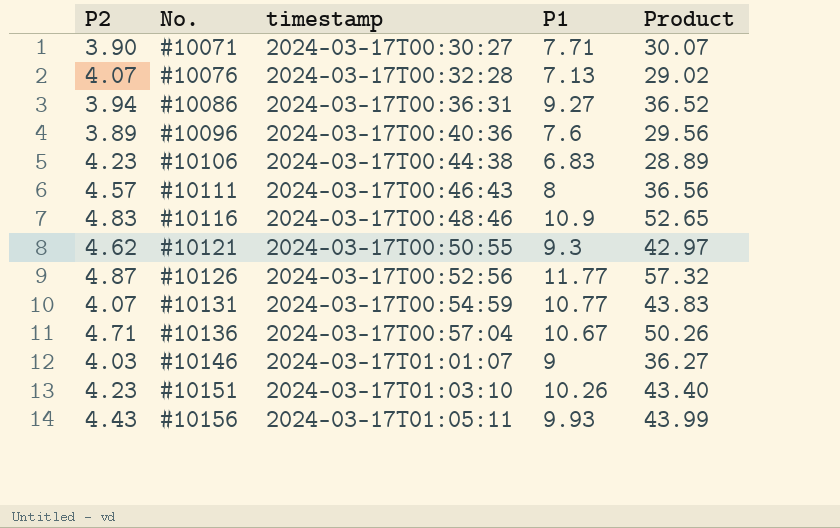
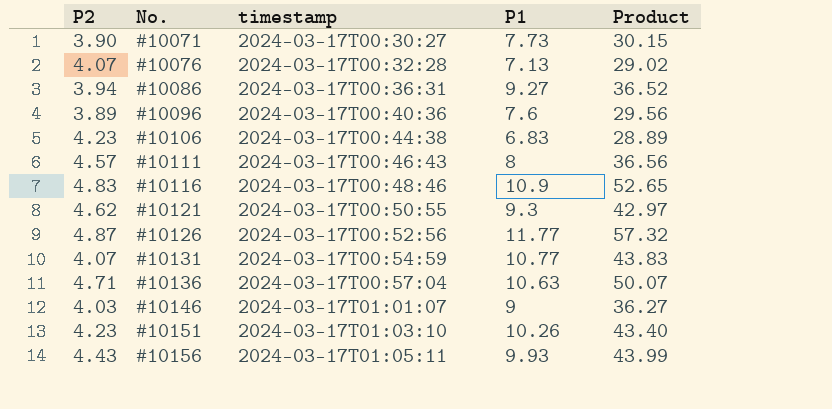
#10071 | P1: 7.71 -> 7.73
#10071 | Product: 30.07 -> 30.15
#10136 | P1: 10.67 -> 10.63
#10136 | Product: 50.26 -> 50.07

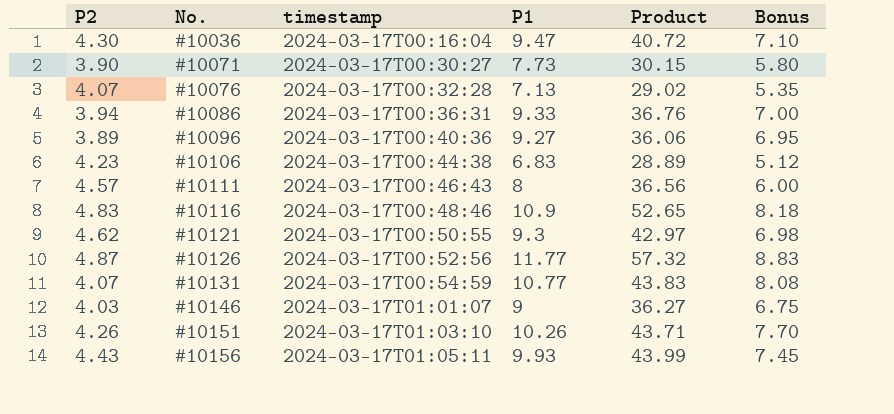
column Bonus | formula: none -> [P1] * 0.75
row #10136: 4.71 | 2024-03-17T00:57:04 | 10.63 | 50.07 -> none
row #10036: none -> 4.30 | 2024-03-17T00:16:04 | 9.47 | 40.72 | 7.10
#10086 | P1: 9.27 -> 9.33
#10086 | Product: 36.52 -> 36.76
#10096 | P1: 7.6 -> 9.27
#10096 | Product: 29.56 -> 36.06
#10151 | P2: 4.23 -> 4.26
#10151 | Product: 43.40 -> 43.71

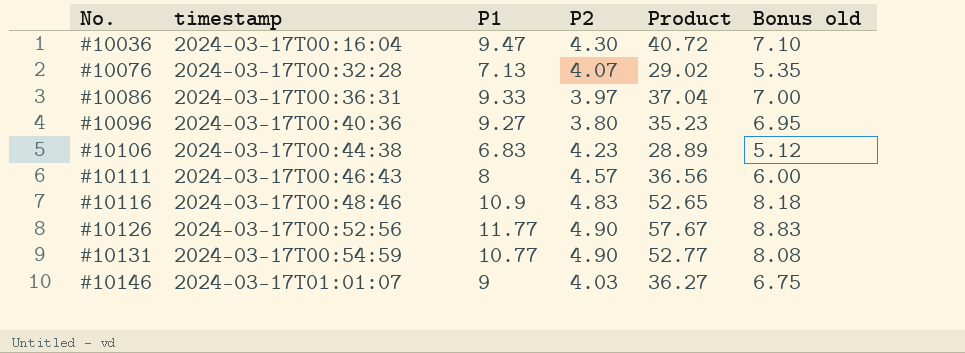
column P2 | position: 1 -> 4
column name: Bonus -> Bonus old
row #10071: 3.90 | 2024-03-17T00:30:27 | 7.73 | 30.15 | 5.80 -> none
row #10121: 4.62 | 2024-03-17T00:50:55 | 9.3 | 42.97 | 6.98 -> none
row #10151: 4.26 | 2024-03-17T01:03:10 | 10.26 | 43.71 | 7.70 -> none
row #10156: 4.43 | 2024-03-17T01:05:11 | 9.93 | 43.99 | 7.45 -> none
#10086 | P2: 3.94 -> 3.97
#10086 | Product: 36.76 -> 37.04
#10096 | P2: 3.89 -> 3.80
#10096 | Product: 36.06 -> 35.23
#10126 | P2: 4.87 -> 4.90
#10126 | Product: 57.32 -> 57.67
#10131 | P2: 4.07 -> 4.90
#10131 | Product: 43.83 -> 52.77

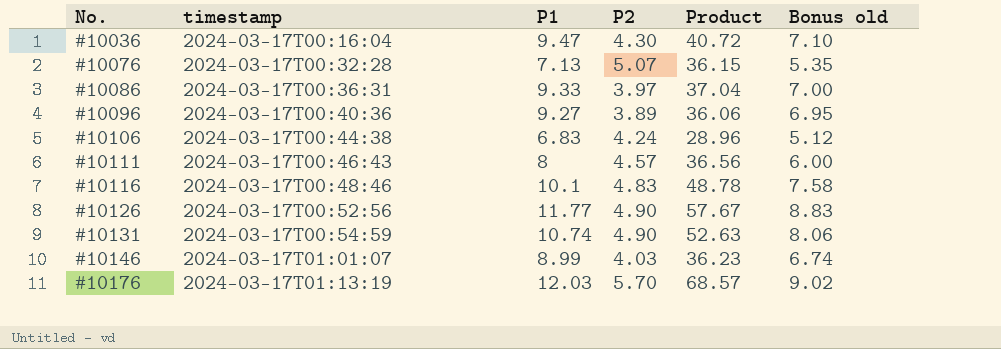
#10076 | P2: 4.07 -> 5.07
#10076 | Product: 29.02 -> 36.15
#10096 | P2: 3.80 -> 3.89
#10096 | Product: 35.23 -> 36.06
#10106 | P2: 4.23 -> 4.24
#10106 | Product: 28.89 -> 28.96
#10116 | P1: 10.9 -> 10.1
#10116 | Product: 52.65 -> 48.78
#10116 | Bonus old: 8.18 -> 7.58
#10131 | P1: 10.77 -> 10.74
#10131 | Product: 52.77 -> 52.63
#10131 | Bonus old: 8.08 -> 8.06
#10146 | P1: 9 -> 8.99
#10146 | Product: 36.27 -> 36.23
#10146 | Bonus old: 6.75 -> 6.74
row #10176: none -> 2024-03-17T01:13:19 | 12.03 | 5.70 | 68.57 | 9.02

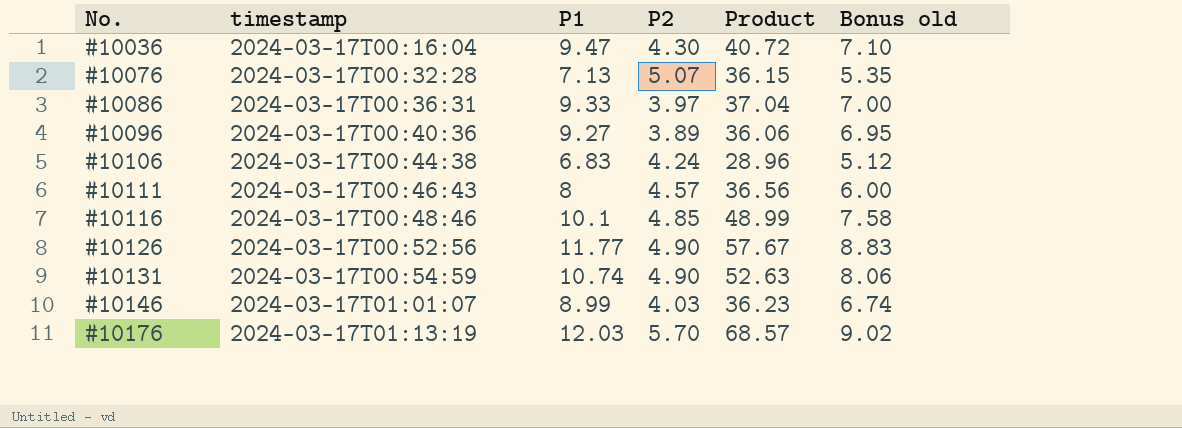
#10116 | P2: 4.83 -> 4.85
#10116 | Product: 48.78 -> 48.99

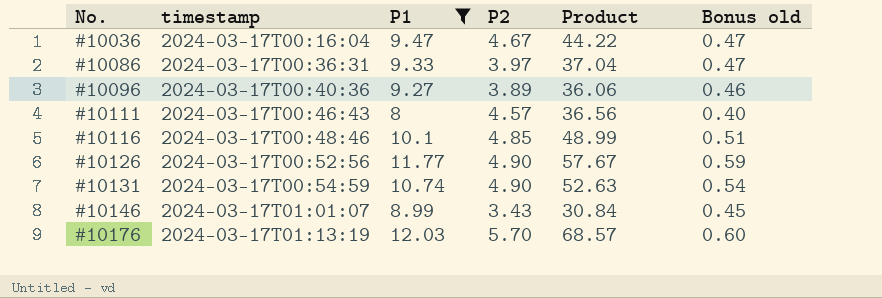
filter: none -> P1 >= 8
column Bonus old | formula: [P1] * 0.75 -> [P1] * 0.05
#10036 | P2: 4.30 -> 4.67
#10036 | Product: 40.72 -> 44.22
#10146 | P2: 4.03 -> 3.43
#10146 | Product: 36.23 -> 30.84

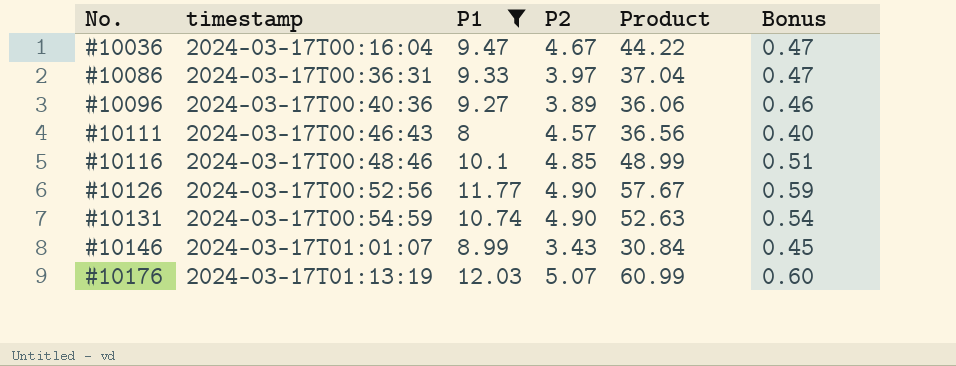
column name: Bonus old -> Bonus
#10176 | P2: 5.70 -> 5.07
#10176 | Product: 68.57 -> 60.99

